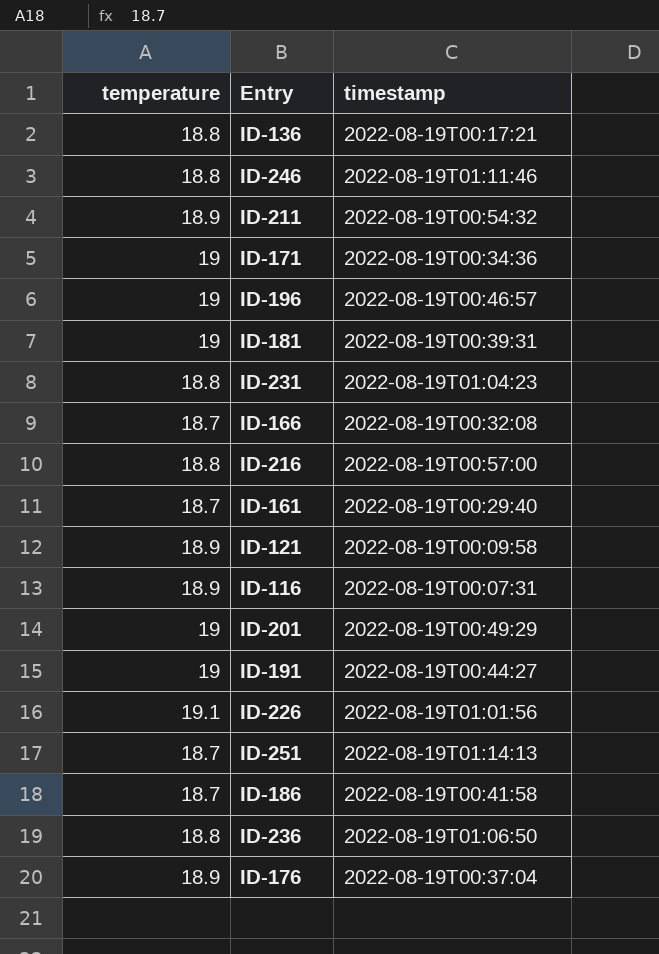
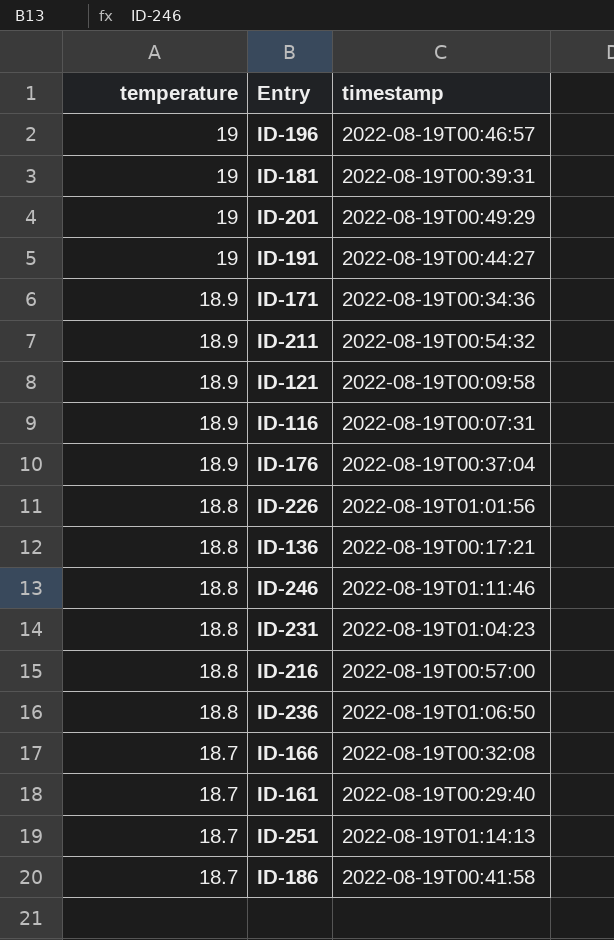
row order: none -> temperature descending
ID-171 | temperature: 19 -> 18.9
ID-226 | temperature: 19.1 -> 18.8

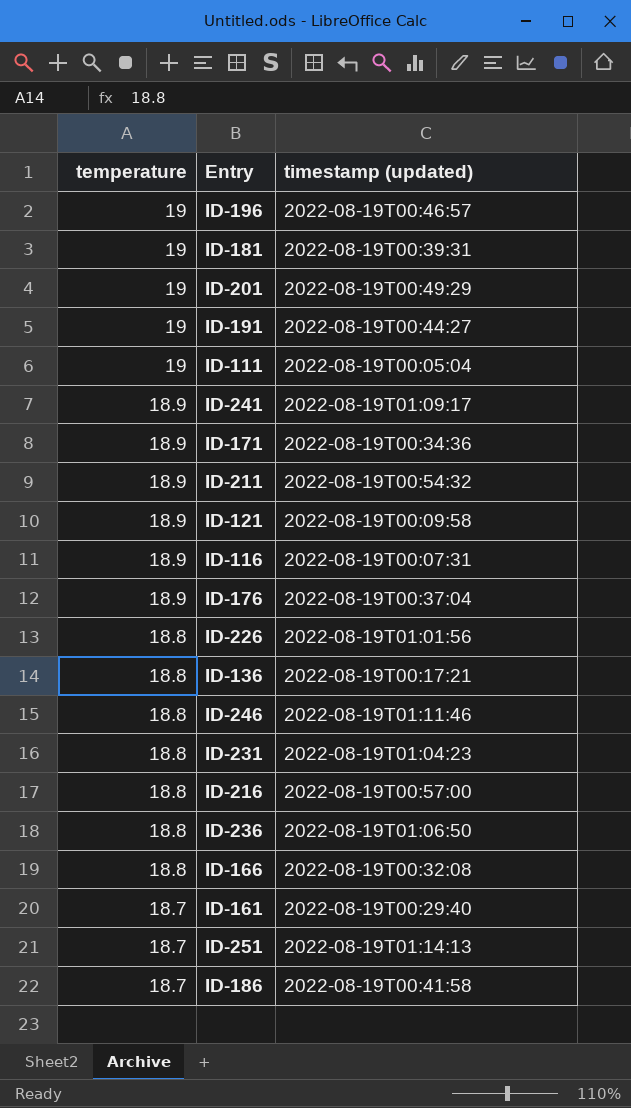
column name: timestamp -> timestamp (updated)
row ID-111: none -> 19 | 2022-08-19T00:05:04
row ID-241: none -> 18.9 | 2022-08-19T01:09:17
ID-166 | temperature: 18.7 -> 18.8

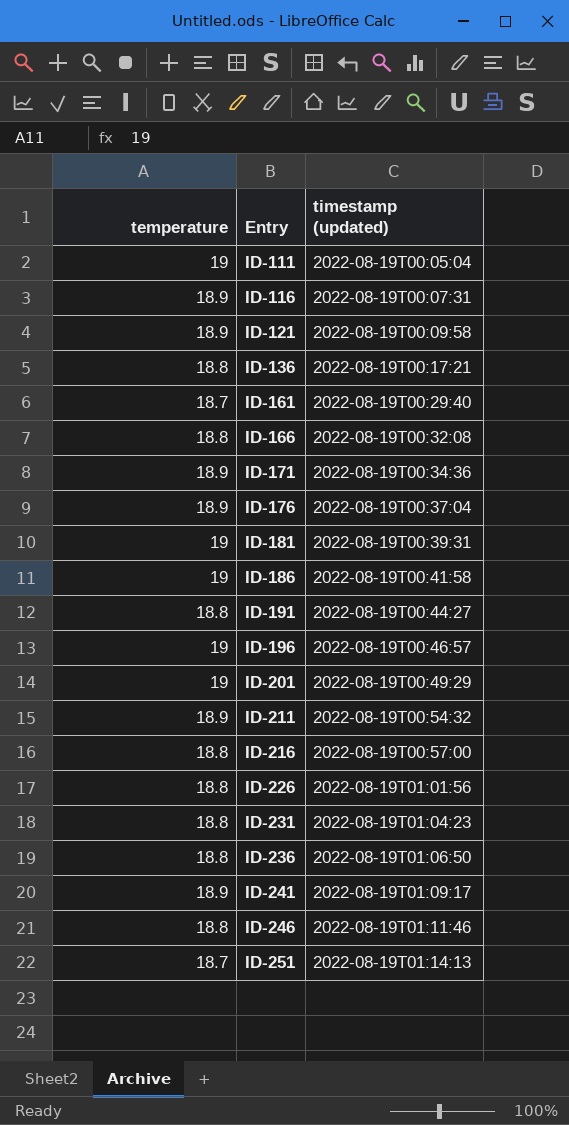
row order: temperature descending -> Entry ascending
ID-186 | temperature: 18.7 -> 19
ID-191 | temperature: 19 -> 18.8

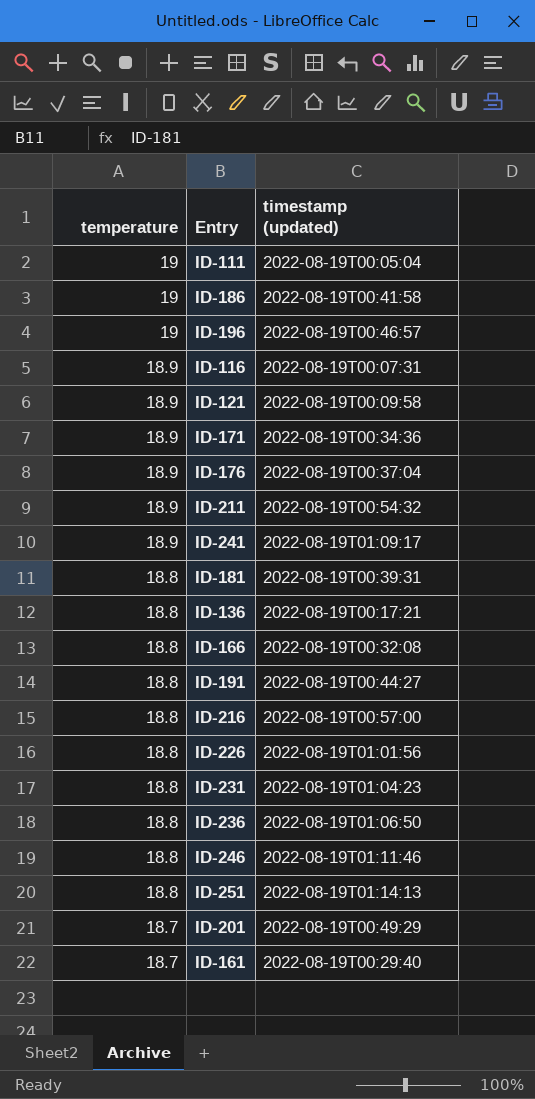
row order: Entry ascending -> temperature descending
ID-181 | temperature: 19 -> 18.8
ID-251 | temperature: 18.7 -> 18.8
ID-201 | temperature: 19 -> 18.7

